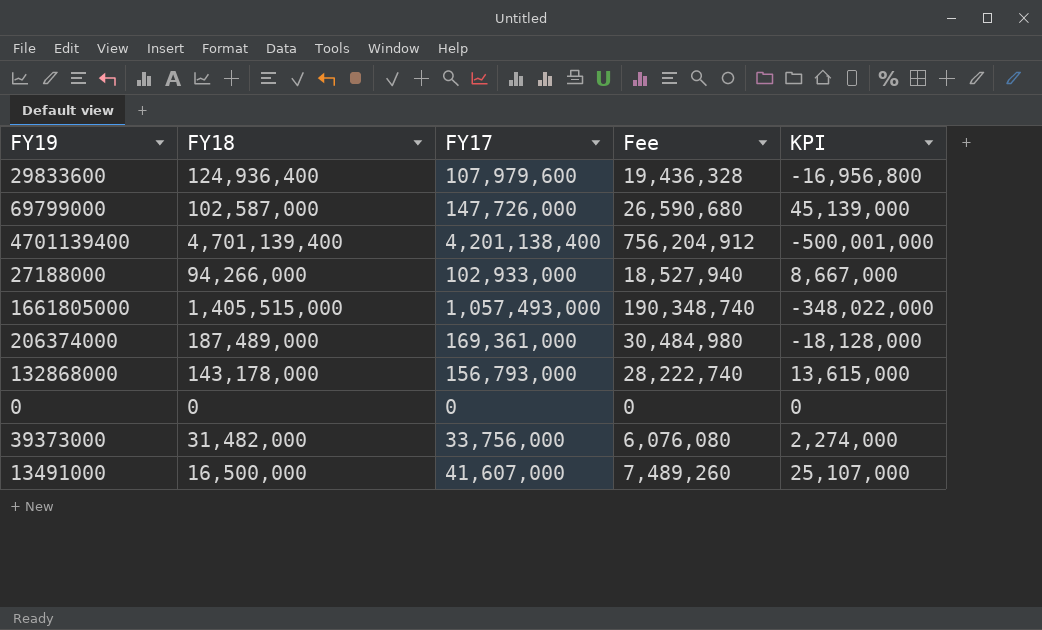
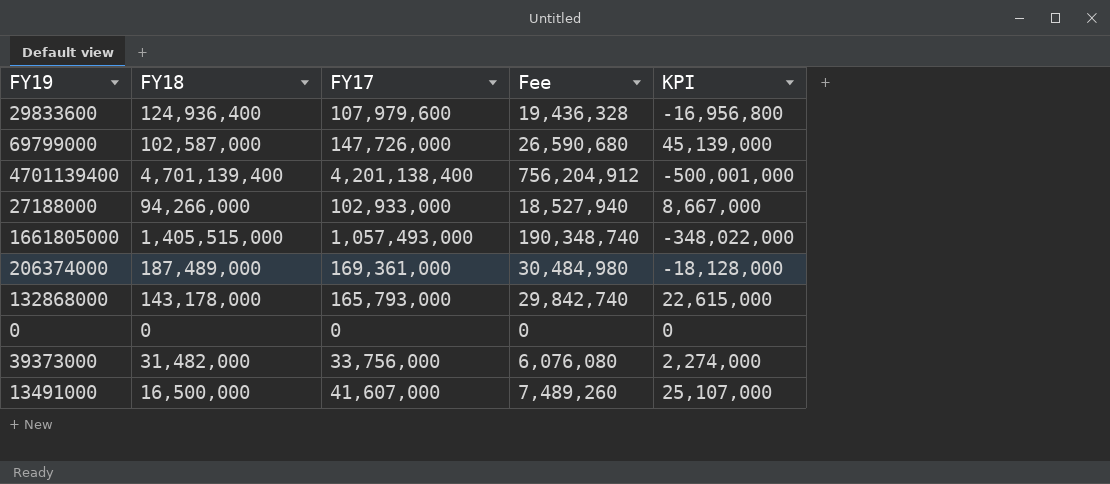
132868000 | FY17: 156,793,000 -> 165,793,000
132868000 | Fee: 28,222,740 -> 29,842,740
132868000 | KPI: 13,615,000 -> 22,615,000

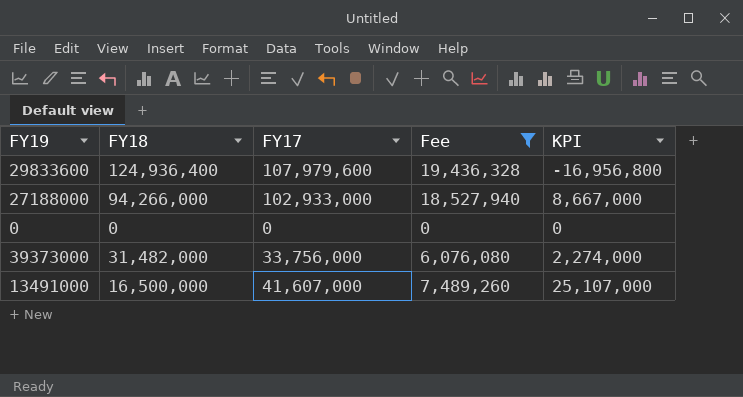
filter: none -> Fee <= 19,436,328

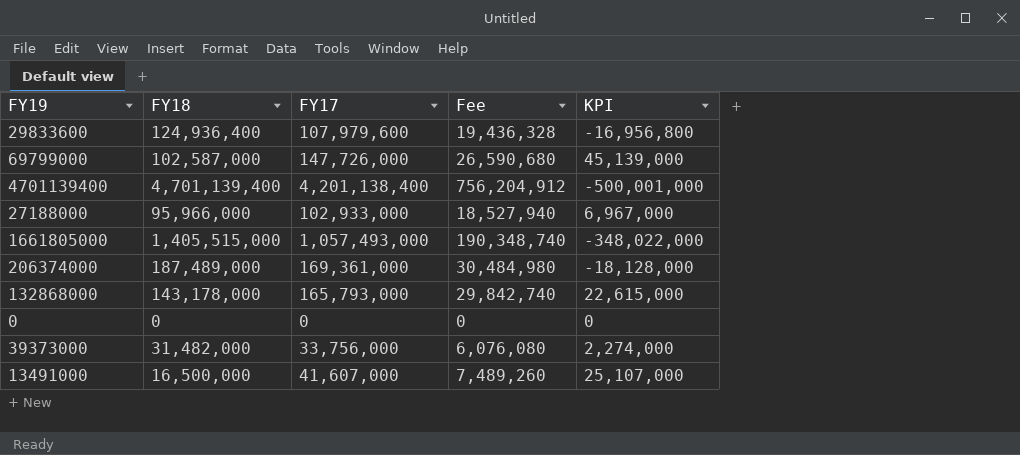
filter: Fee <= 19,436,328 -> none
27188000 | FY18: 94,266,000 -> 95,966,000
27188000 | KPI: 8,667,000 -> 6,967,000

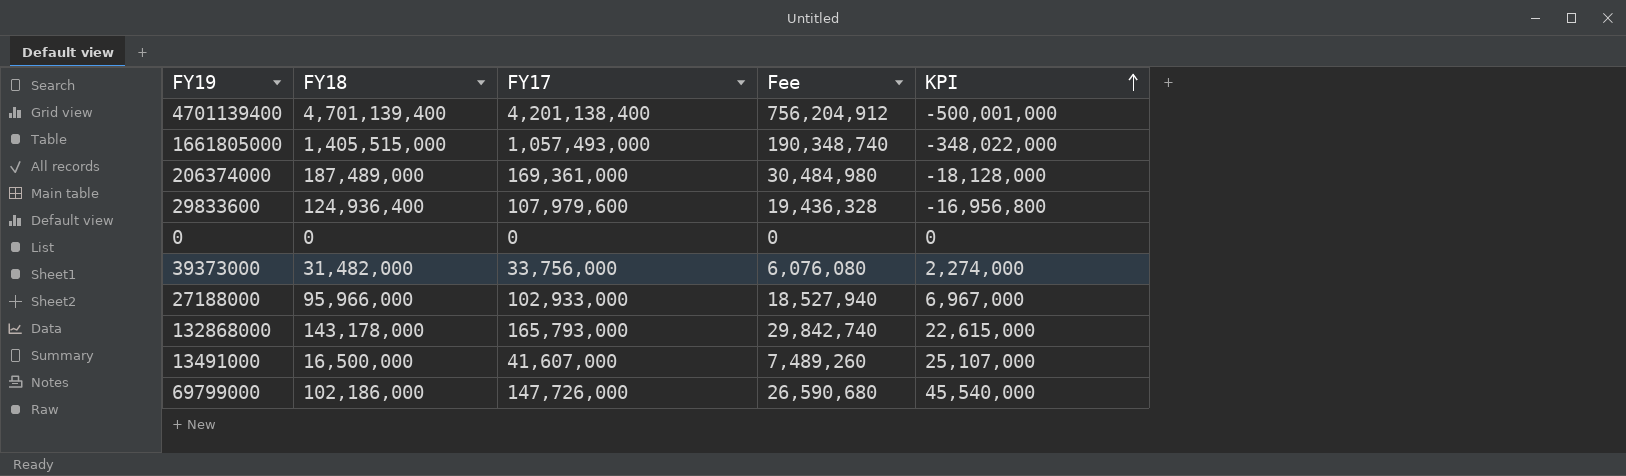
row order: none -> KPI ascending
69799000 | FY18: 102,587,000 -> 102,186,000
69799000 | KPI: 45,139,000 -> 45,540,000

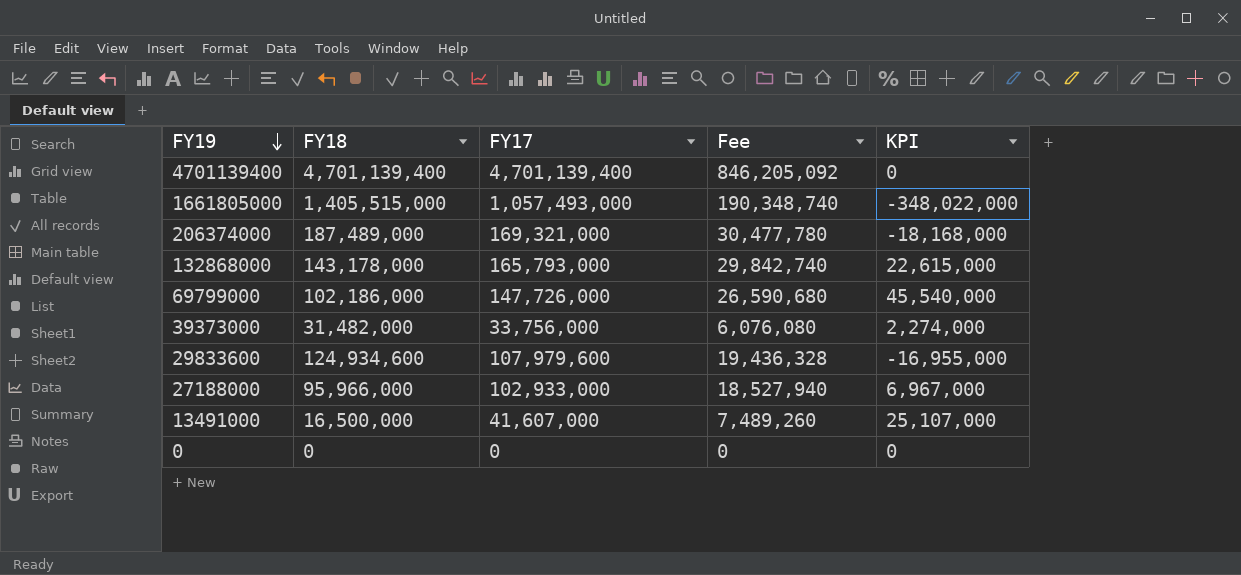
row order: KPI ascending -> FY19 descending
4701139400 | FY17: 4,201,138,400 -> 4,701,139,400
4701139400 | Fee: 756,204,912 -> 846,205,092
4701139400 | KPI: -500,001,000 -> 0
206374000 | FY17: 169,361,000 -> 169,321,000
206374000 | Fee: 30,484,980 -> 30,477,780
206374000 | KPI: -18,128,000 -> -18,168,000
29833600 | FY18: 124,936,400 -> 124,934,600
29833600 | KPI: -16,956,800 -> -16,955,000

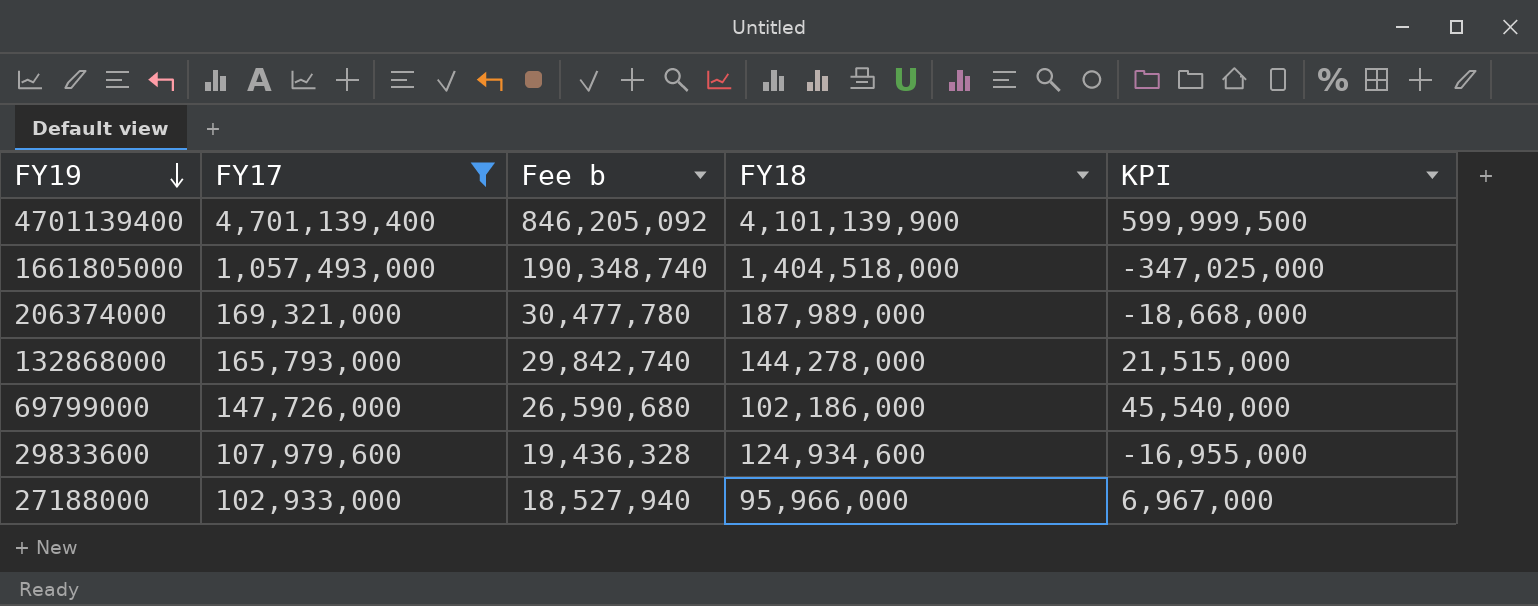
filter: none -> FY17 >= 102,933,000
column name: Fee -> Fee b
column FY18 | position: 2 -> 4
4701139400 | FY18: 4,701,139,400 -> 4,101,139,900
4701139400 | KPI: 0 -> 599,999,500
1661805000 | FY18: 1,405,515,000 -> 1,404,518,000
1661805000 | KPI: -348,022,000 -> -347,025,000
206374000 | FY18: 187,489,000 -> 187,989,000
206374000 | KPI: -18,168,000 -> -18,668,000
132868000 | FY18: 143,178,000 -> 144,278,000
132868000 | KPI: 22,615,000 -> 21,515,000

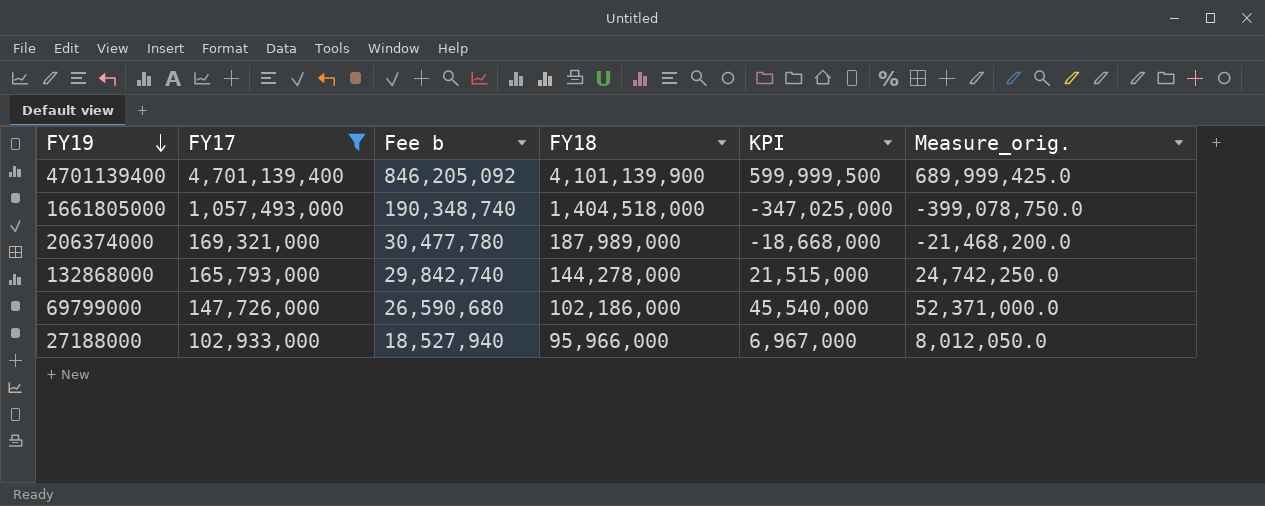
column Measure_orig. | formula: none -> [KPI] * 1.15
row 29833600: 107,979,600 | 19,436,328 | 124,934,600 | -16,955,000 -> none

